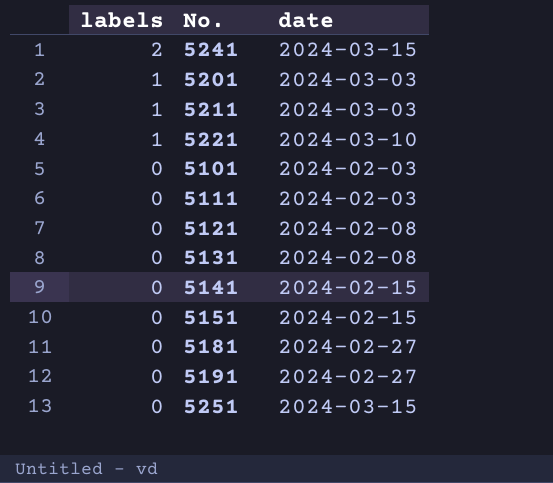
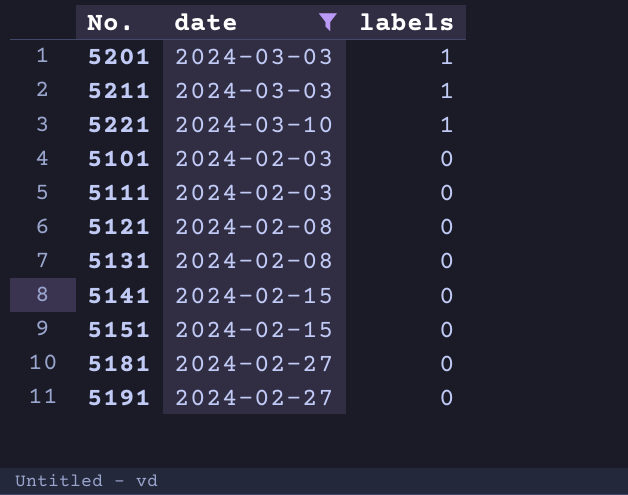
filter: none -> date != 2024-03-15
column labels | position: 1 -> 3

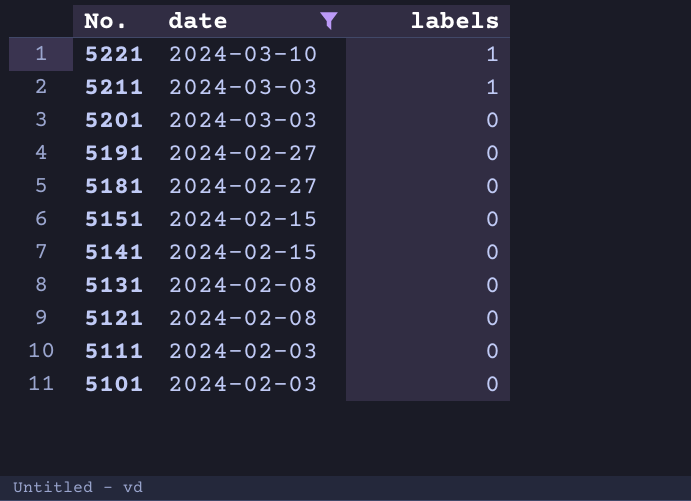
row order: labels descending -> No. descending
5201 | labels: 1 -> 0

